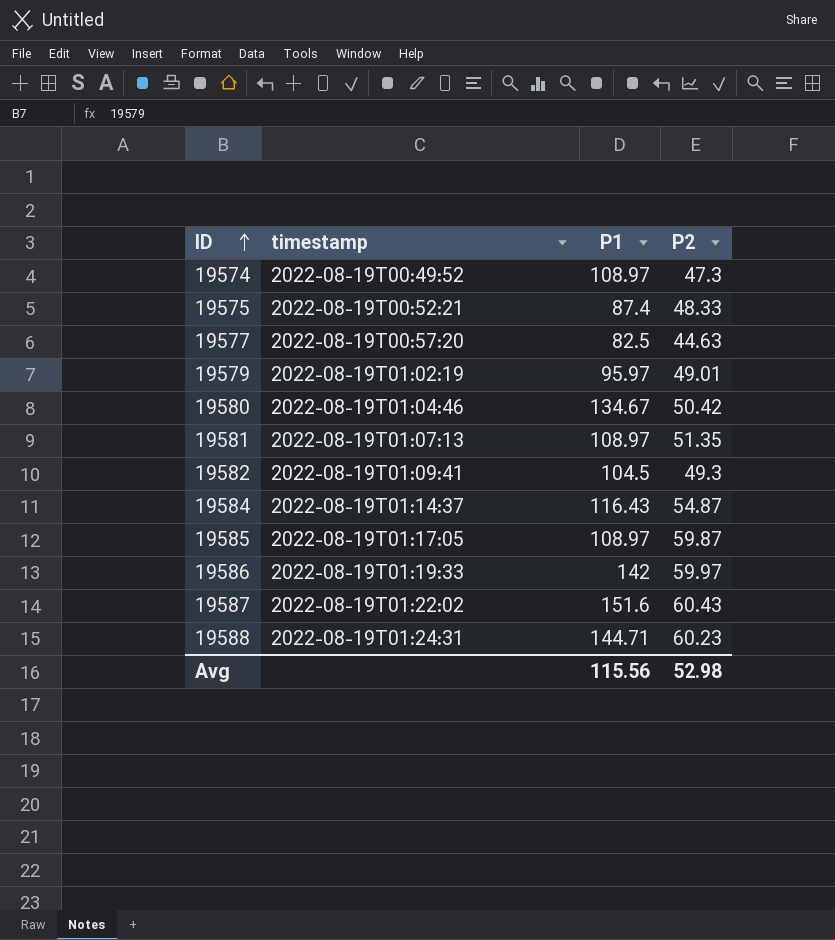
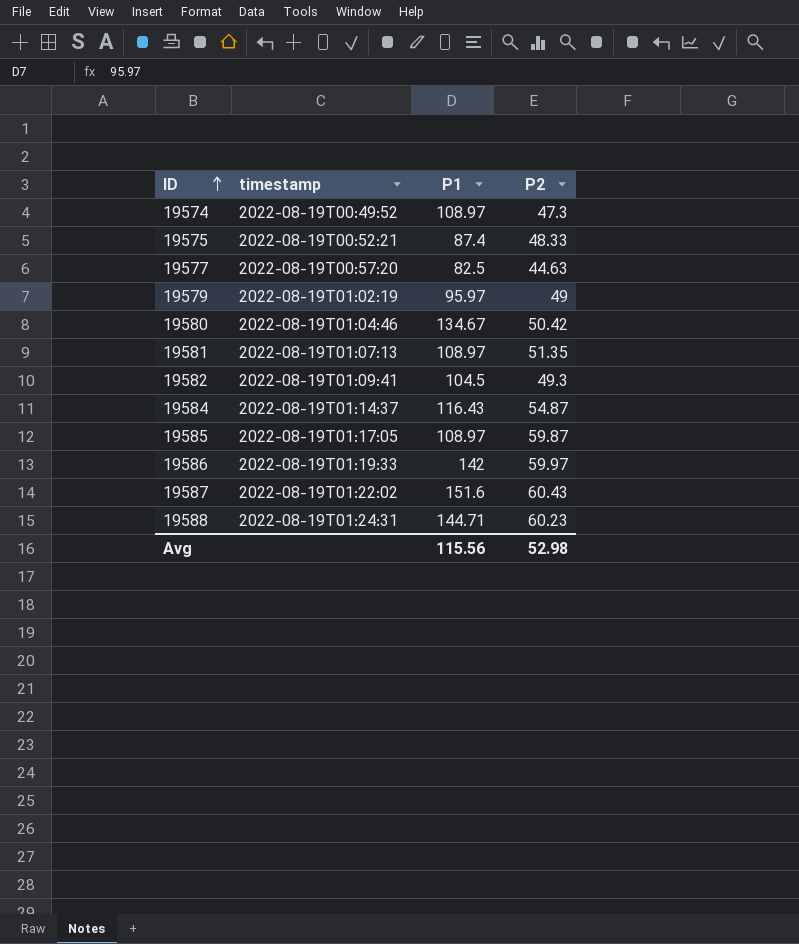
19579 | P2: 49.01 -> 49

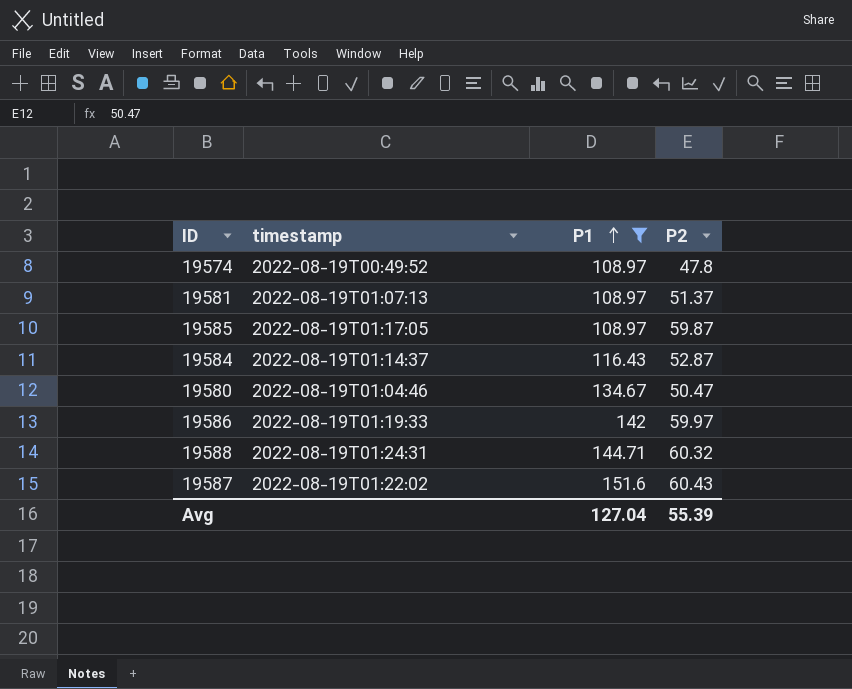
filter: none -> P1 >= 108.97
row order: ID ascending -> P1 ascending
19574 | P2: 47.3 -> 47.8
19581 | P2: 51.35 -> 51.37
19584 | P2: 54.87 -> 52.87
19580 | P2: 50.42 -> 50.47
19588 | P2: 60.23 -> 60.32
Avg | P1: 115.56 -> 127.04
Avg | P2: 52.98 -> 55.39

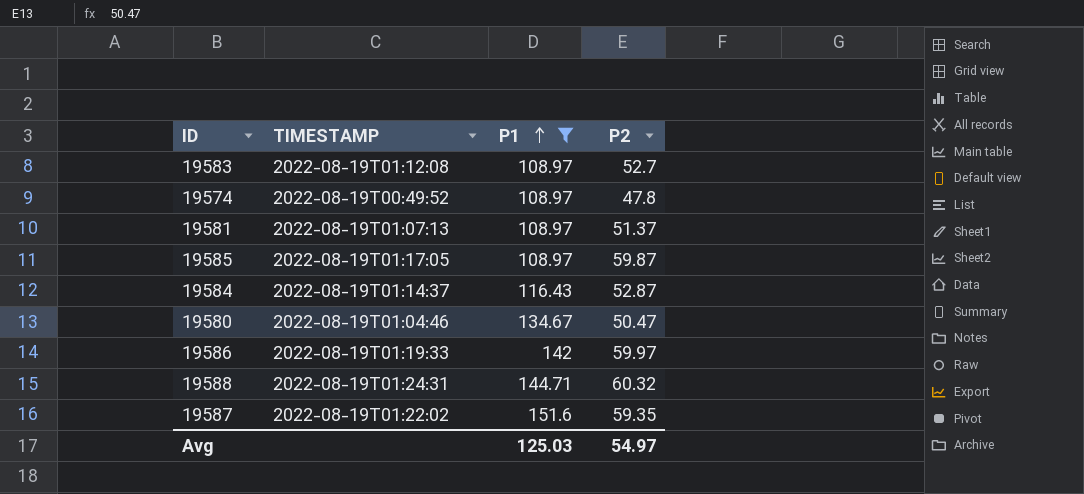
column name: timestamp -> TIMESTAMP
row 19583: none -> 2022-08-19T01:12:08 | 108.97 | 52.7
19587 | P2: 60.43 -> 59.35
Avg | P1: 127.04 -> 125.03
Avg | P2: 55.39 -> 54.97

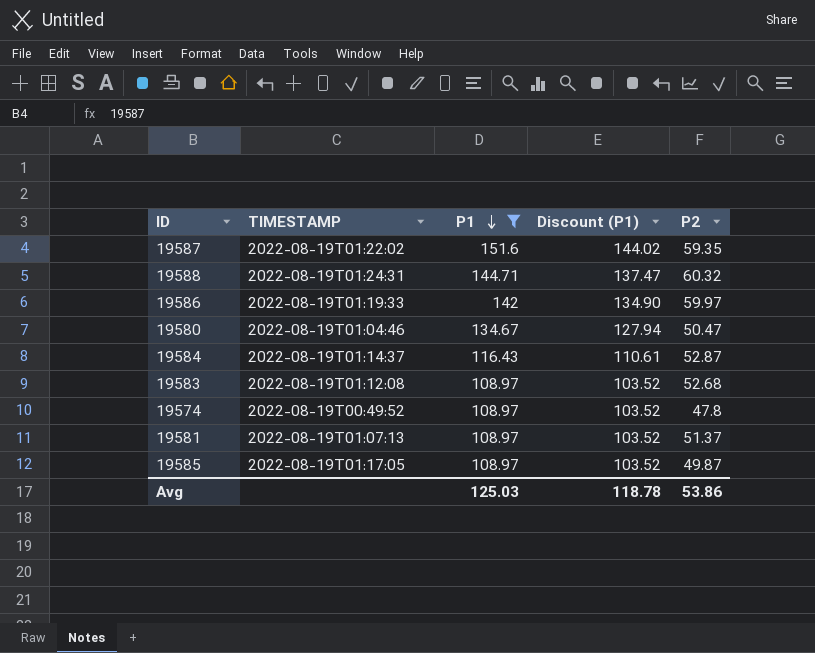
row order: P1 ascending -> P1 descending
column Discount (P1) | formula: none -> [P1] * 0.95
19583 | P2: 52.7 -> 52.68
19585 | P2: 59.87 -> 49.87
Avg | P2: 54.97 -> 53.86

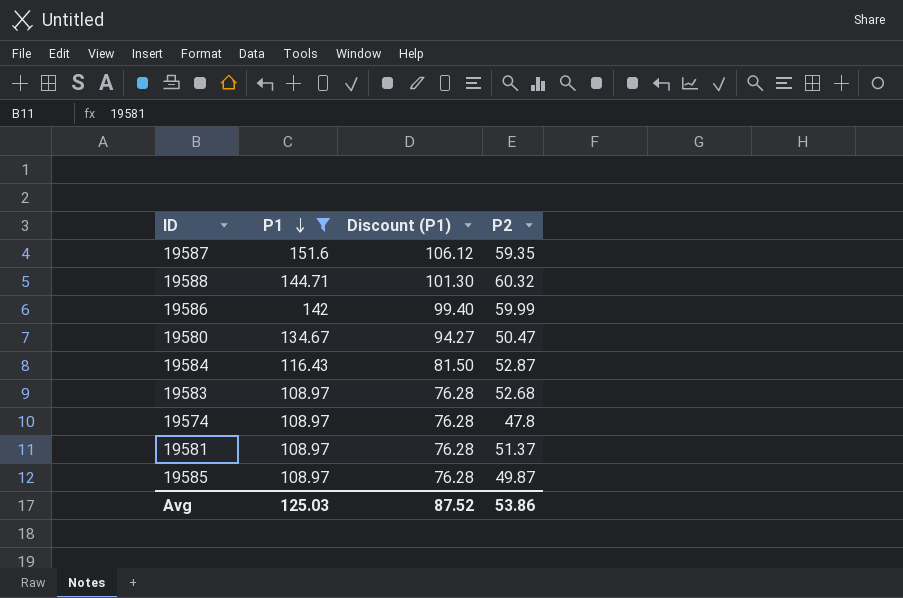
column TIMESTAMP | position: 2 -> none
column Discount (P1) | formula: [P1] * 0.95 -> [P1] * 0.7
19586 | P2: 59.97 -> 59.99
Avg | Discount (P1): 118.78 -> 87.52

